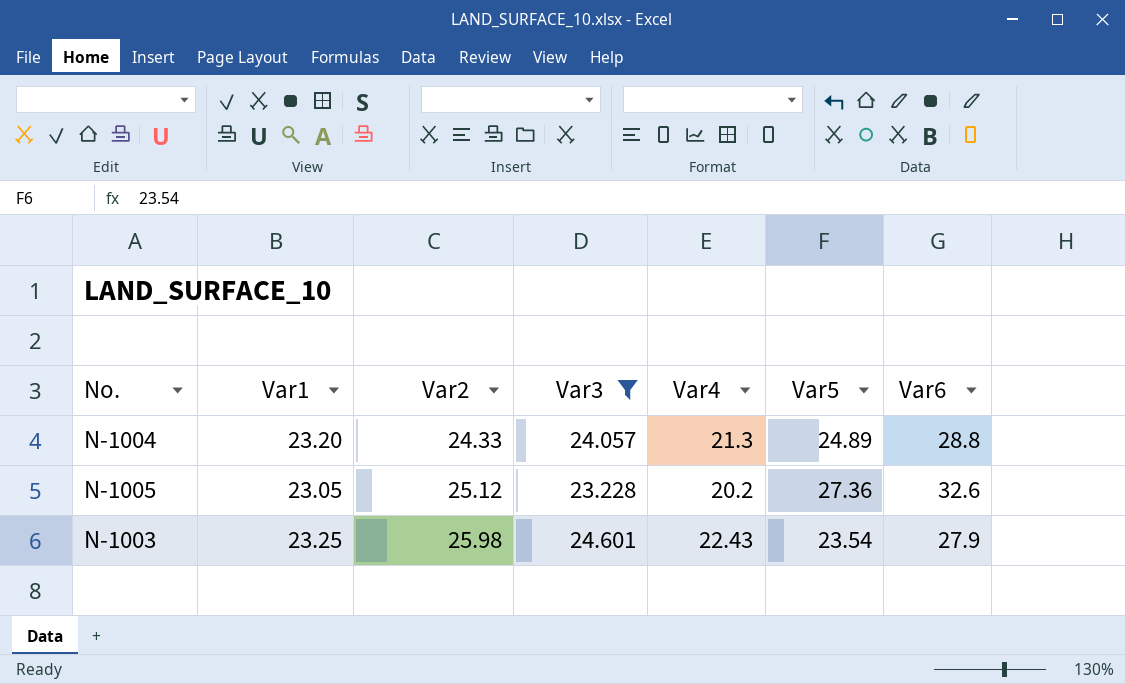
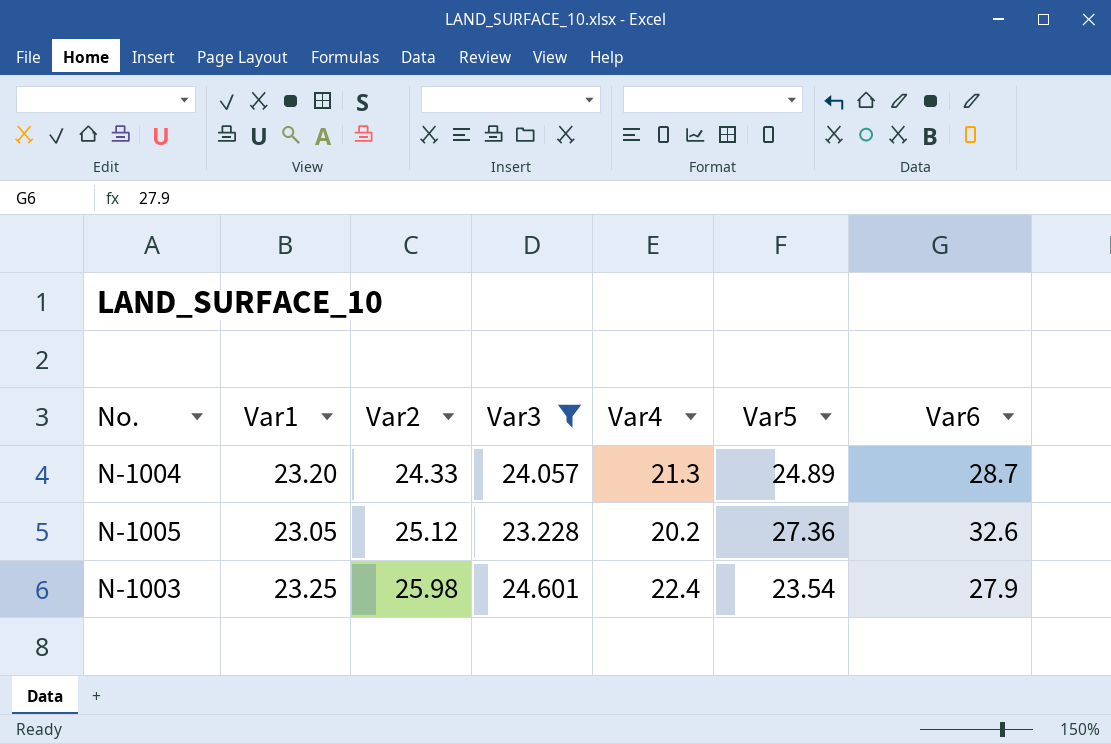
N-1004 | Var6: 28.8 -> 28.7
N-1003 | Var4: 22.43 -> 22.4

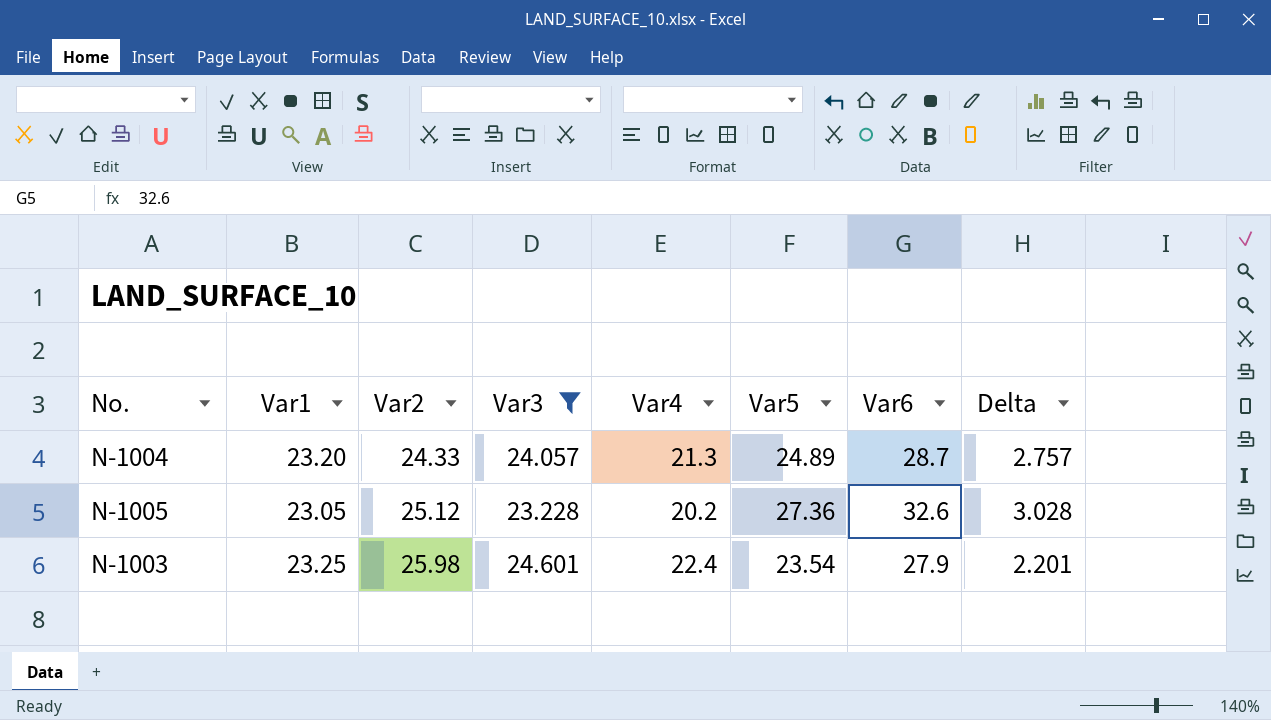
column Delta | formula: none -> [Var3] - [Var4]

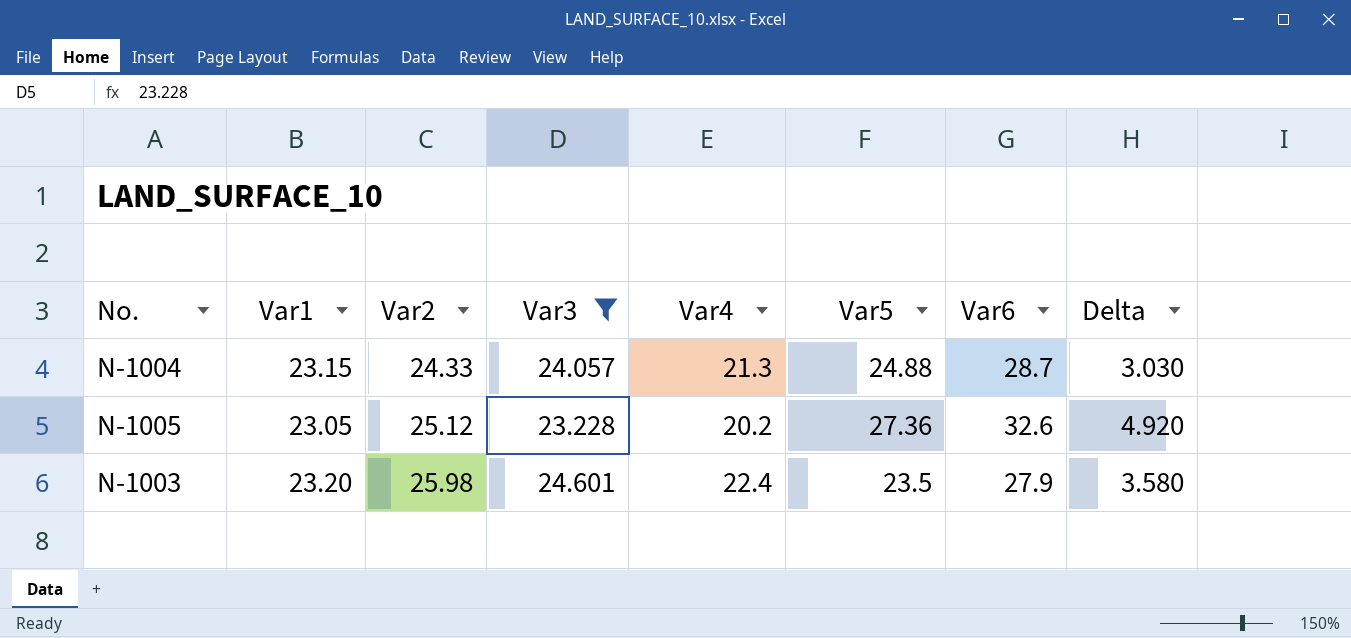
column Delta | formula: [Var3] - [Var4] -> [Var2] - [Var4]
N-1004 | Var1: 23.20 -> 23.15
N-1004 | Var5: 24.89 -> 24.88
N-1003 | Var1: 23.25 -> 23.20
N-1003 | Var5: 23.54 -> 23.5

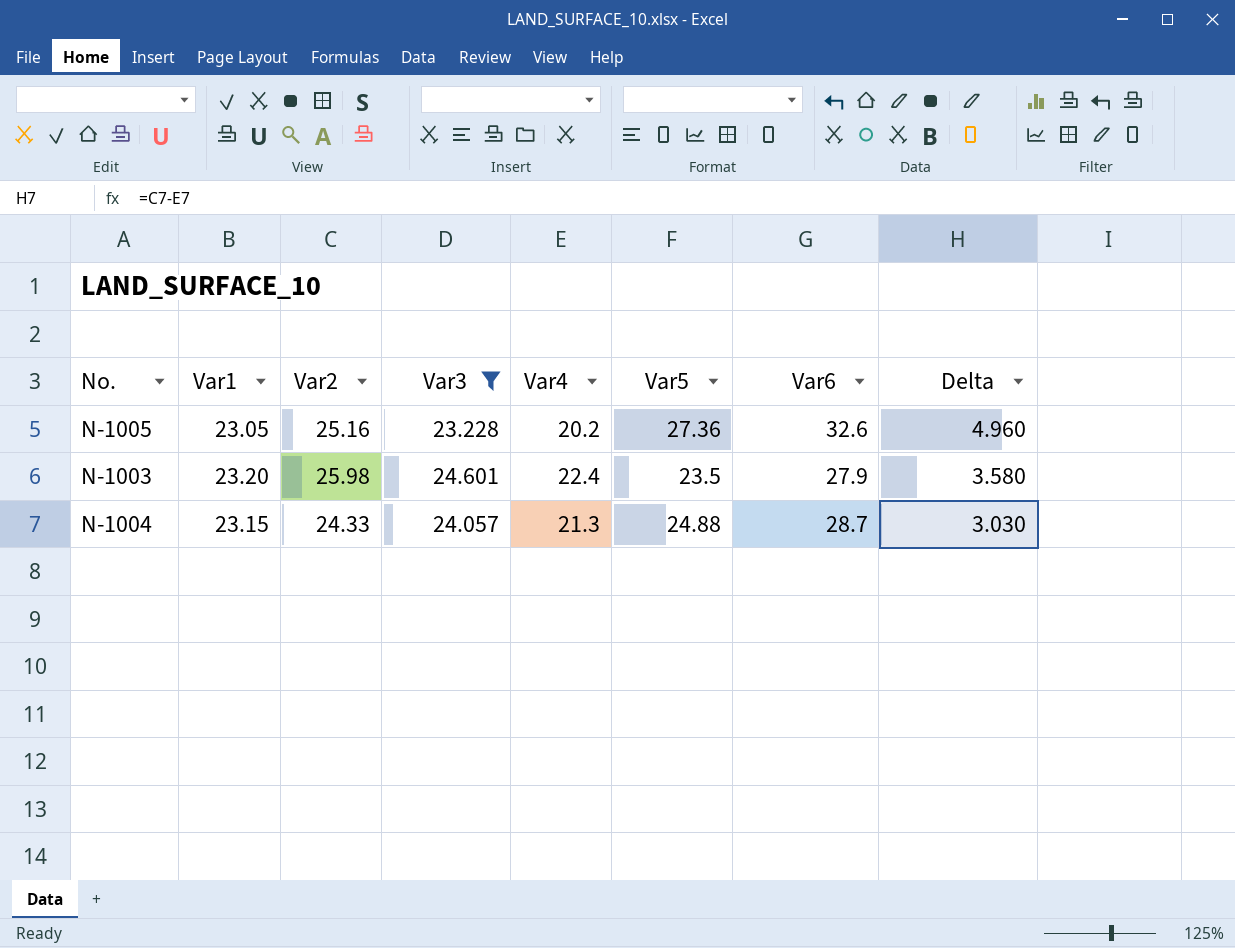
row order: Var2 ascending -> Delta descending
N-1005 | Var2: 25.12 -> 25.16
N-1005 | Delta: 4.920 -> 4.960

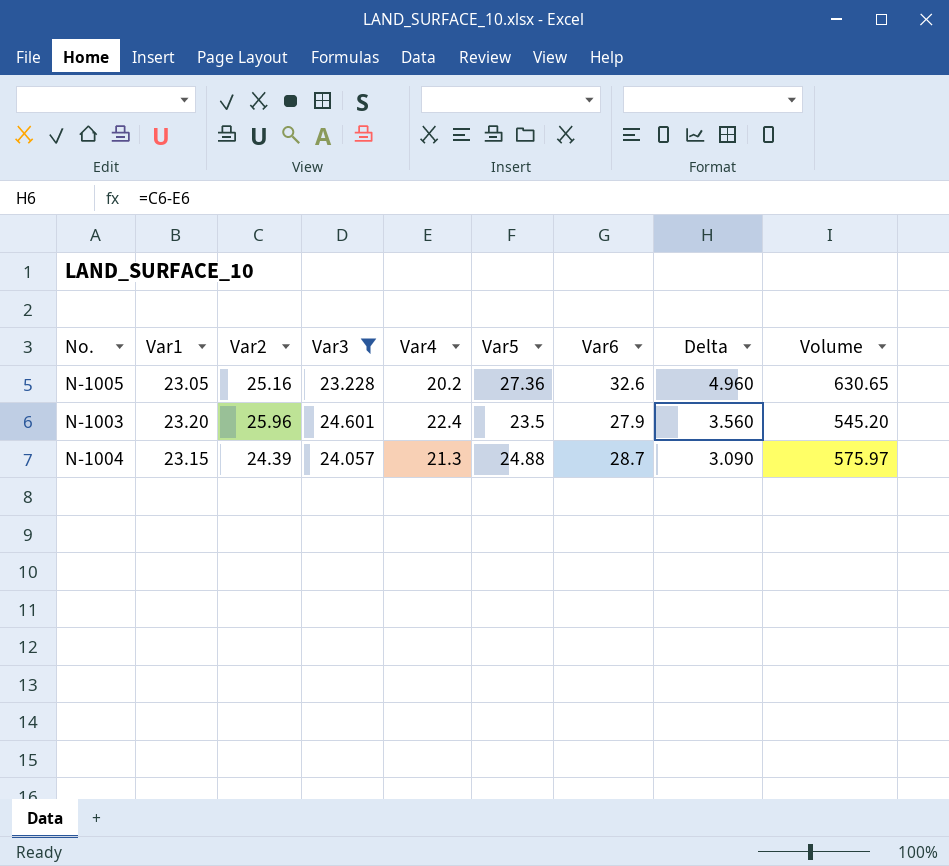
column Volume | formula: none -> [Var1] * [Var5]
N-1003 | Var2: 25.98 -> 25.96
N-1003 | Delta: 3.580 -> 3.560
N-1004 | Var2: 24.33 -> 24.39
N-1004 | Delta: 3.030 -> 3.090

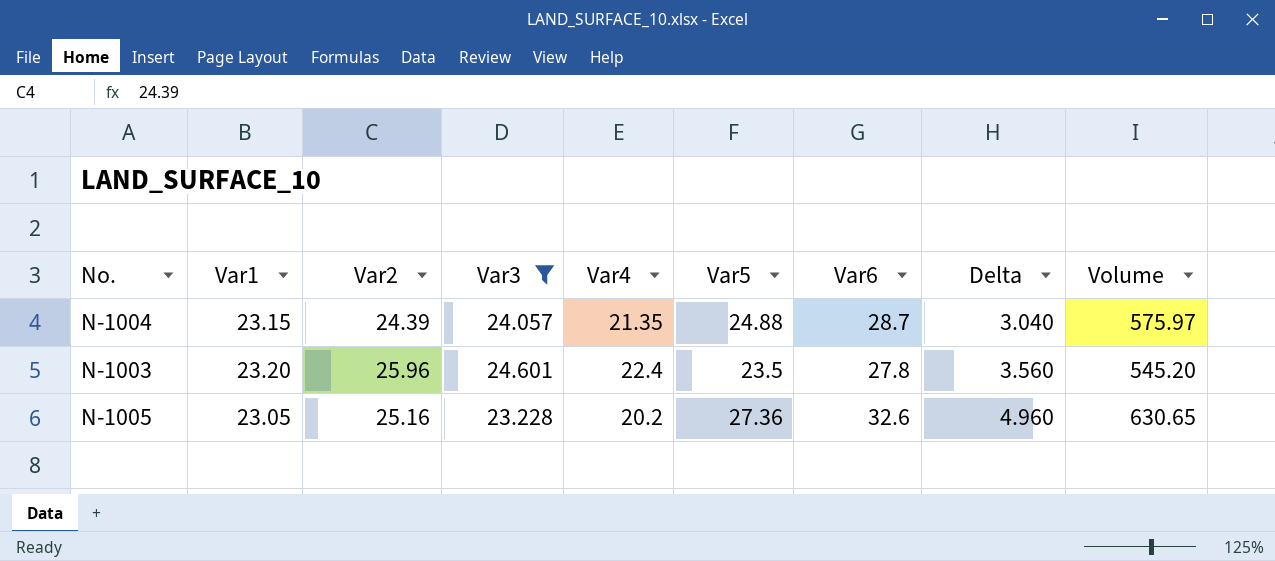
row order: Delta descending -> Delta ascending
N-1004 | Var4: 21.3 -> 21.35
N-1004 | Delta: 3.090 -> 3.040
N-1003 | Var6: 27.9 -> 27.8

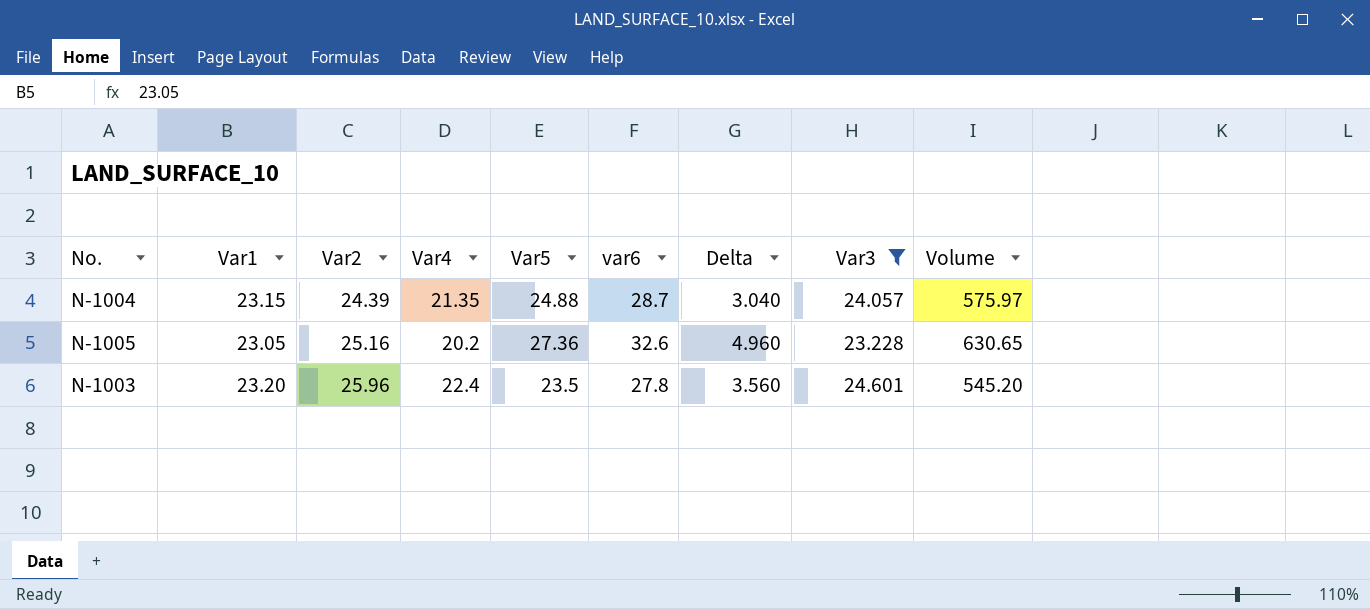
row order: Delta ascending -> Var2 ascending
column name: Var6 -> var6
column Var3 | position: 4 -> 8

